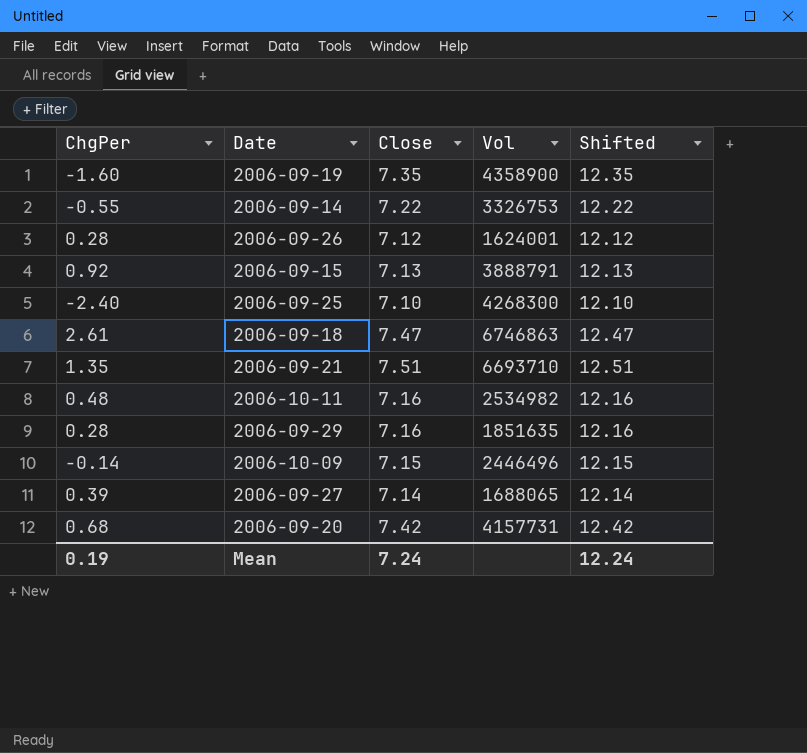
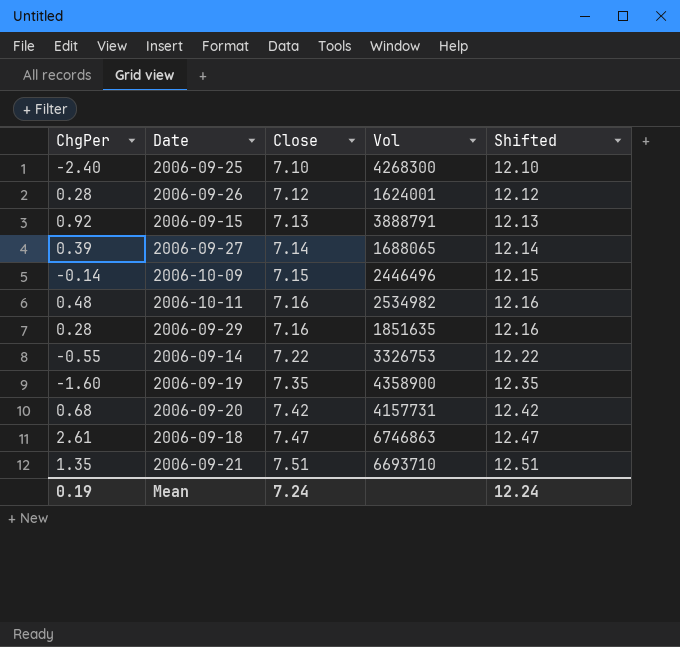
row order: none -> Close ascending

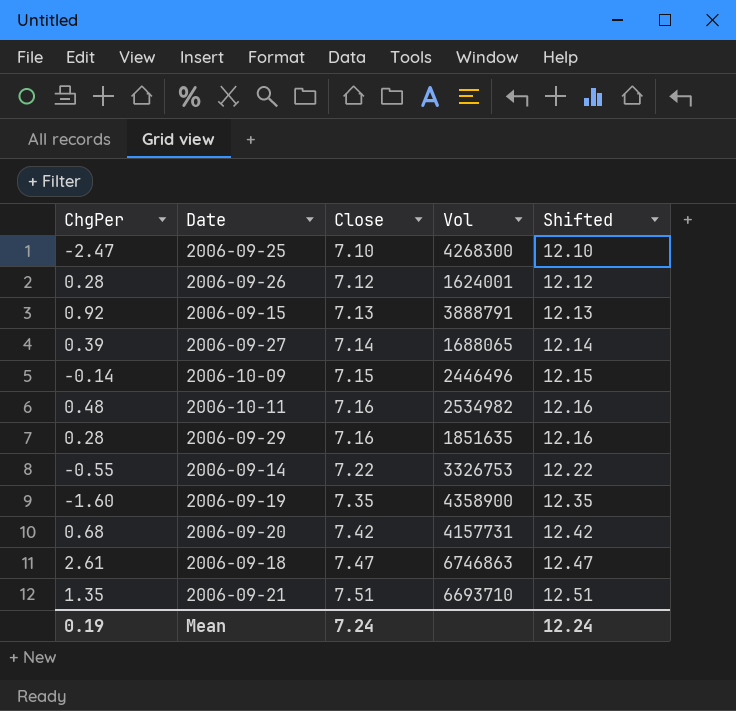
2006-09-25 | ChgPer: -2.40 -> -2.47

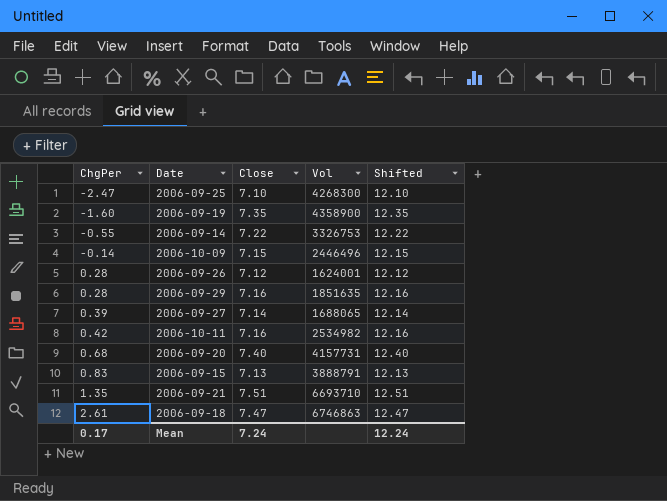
row order: Close ascending -> ChgPer ascending
2006-10-11 | ChgPer: 0.48 -> 0.42
2006-09-20 | Close: 7.42 -> 7.40
2006-09-20 | Shifted: 12.42 -> 12.40
2006-09-15 | ChgPer: 0.92 -> 0.83
Mean | ChgPer: 0.19 -> 0.17

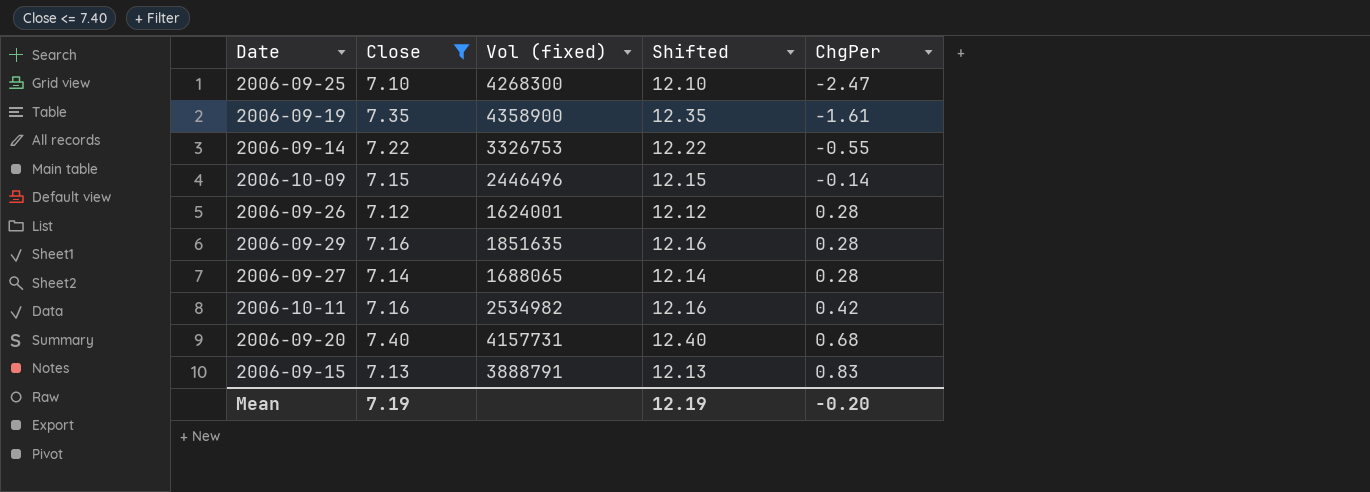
filter: none -> Close <= 7.40
column name: Vol -> Vol (fixed)
column ChgPer | position: 1 -> 5
2006-09-19 | ChgPer: -1.60 -> -1.61
2006-09-27 | ChgPer: 0.39 -> 0.28
Mean | Close: 7.24 -> 7.19
Mean | Shifted: 12.24 -> 12.19
Mean | ChgPer: 0.17 -> -0.20

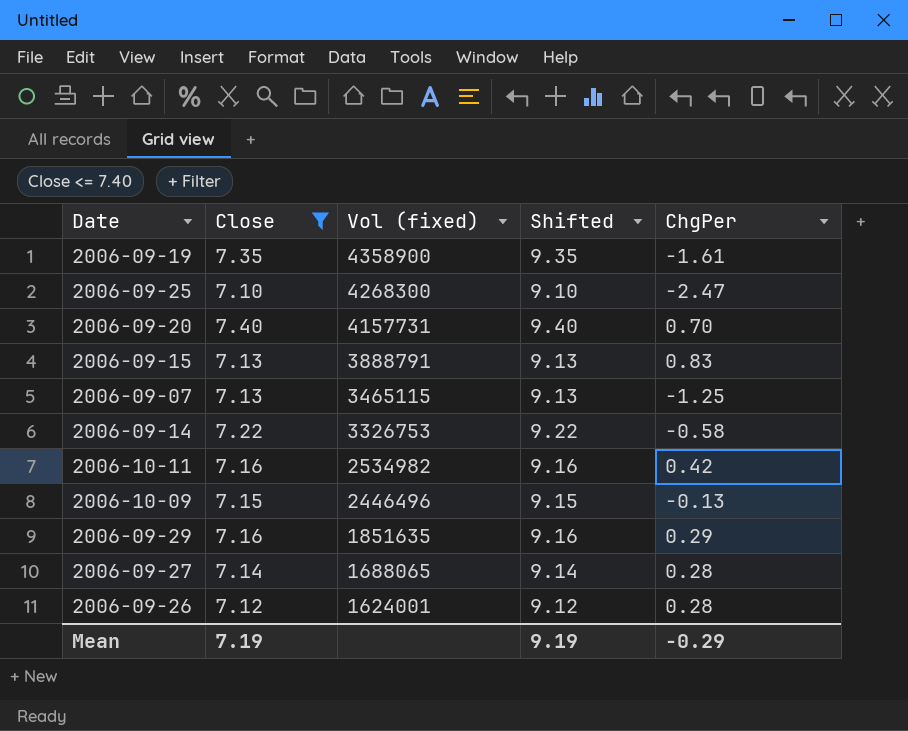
row order: ChgPer ascending -> Vol (fixed) descending
column Shifted | formula: [Close] + 5 -> [Close] + 2
2006-09-20 | ChgPer: 0.68 -> 0.70
row 2006-09-07: none -> 7.13 | 3465115 | 9.13 | -1.25
2006-09-14 | ChgPer: -0.55 -> -0.58
2006-10-09 | ChgPer: -0.14 -> -0.13
2006-09-29 | ChgPer: 0.28 -> 0.29
Mean | Shifted: 12.19 -> 9.19
Mean | ChgPer: -0.20 -> -0.29

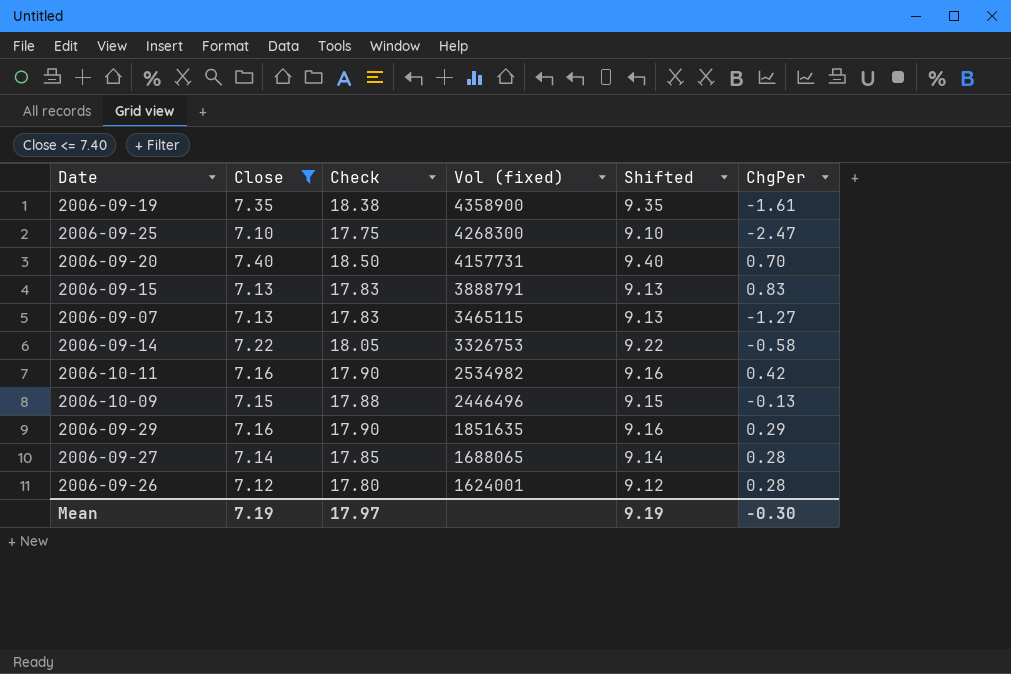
column Check | formula: none -> [Close] * 2.5
2006-09-07 | ChgPer: -1.25 -> -1.27
Mean | ChgPer: -0.29 -> -0.30

